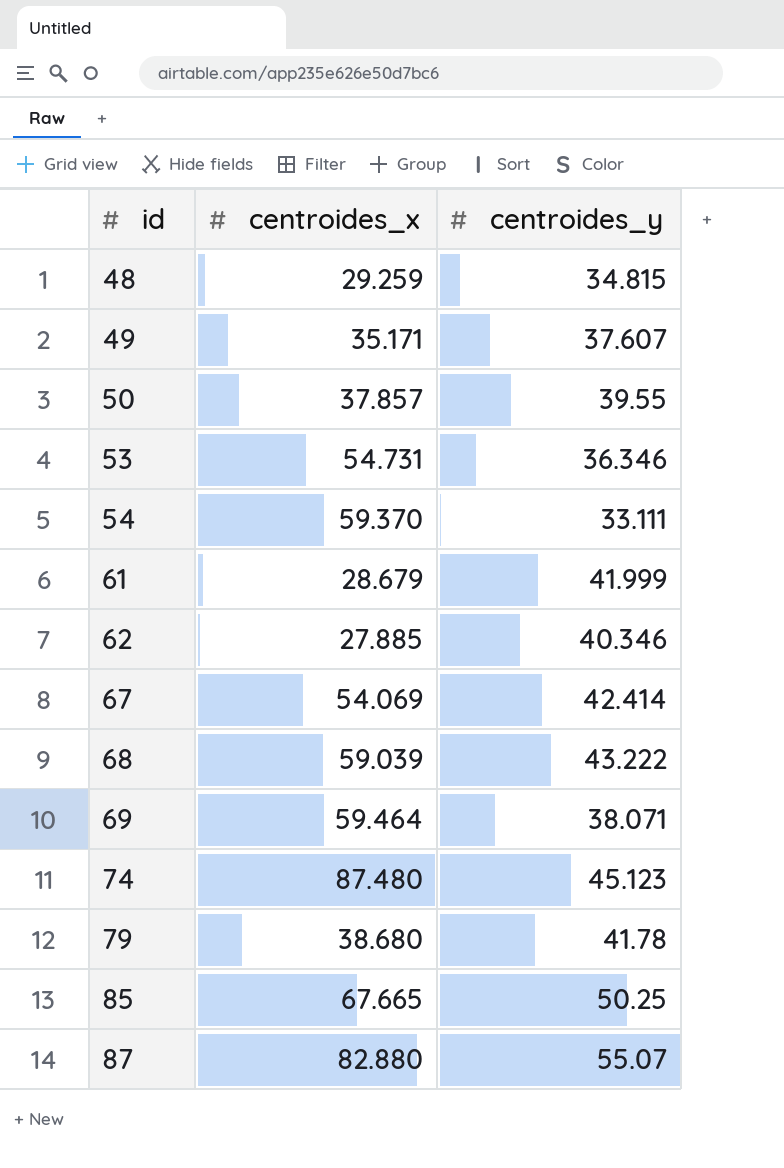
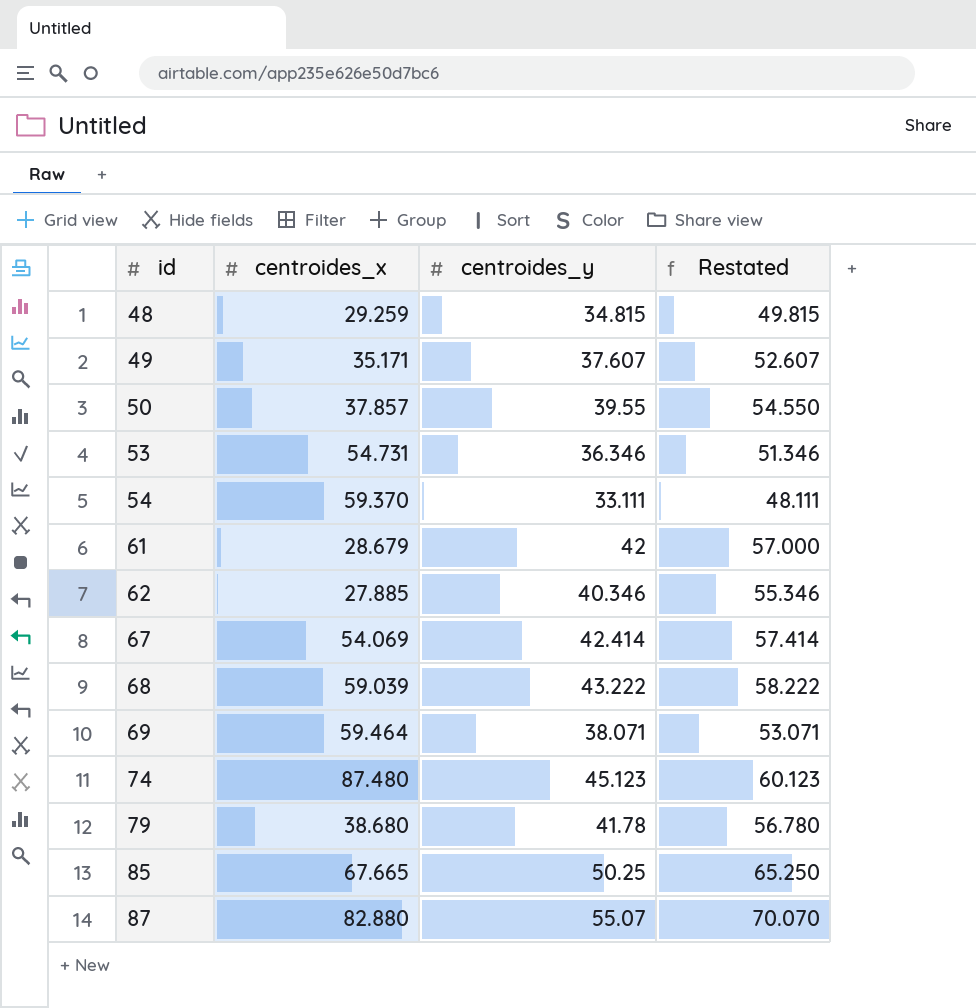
column Restated | formula: none -> [centroides_y] + 15
61 | centroides_y: 41.999 -> 42

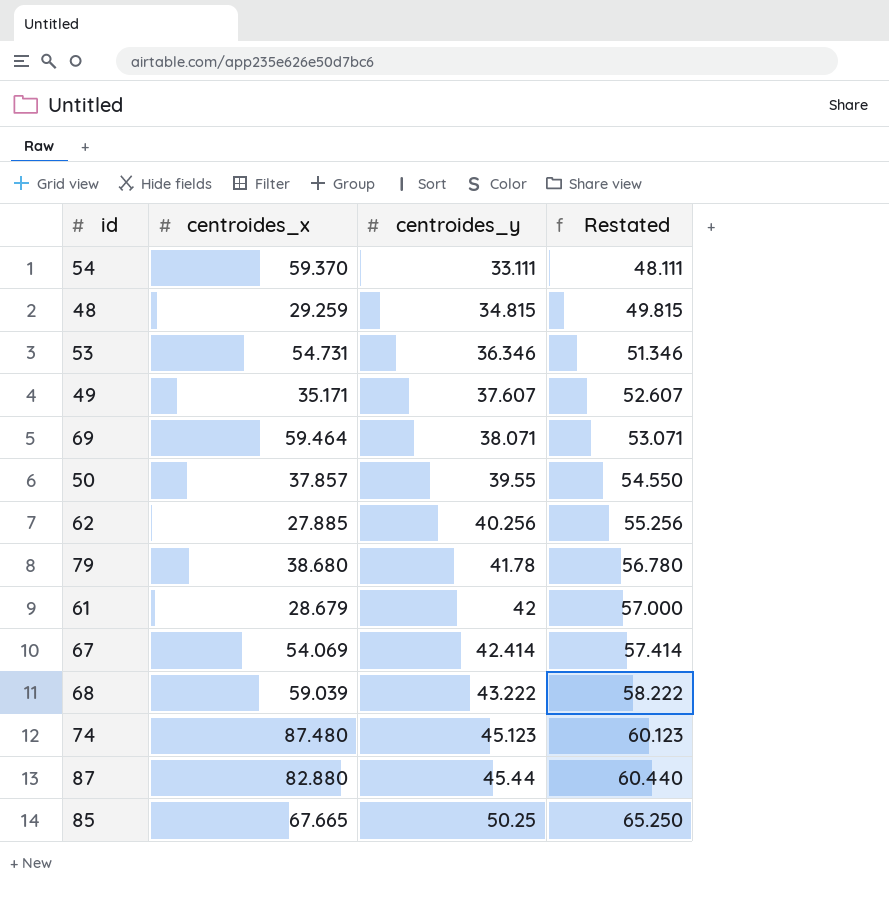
row order: id ascending -> centroides_y ascending
62 | centroides_y: 40.346 -> 40.256
62 | Restated: 55.346 -> 55.256
87 | centroides_y: 55.07 -> 45.44
87 | Restated: 70.070 -> 60.440

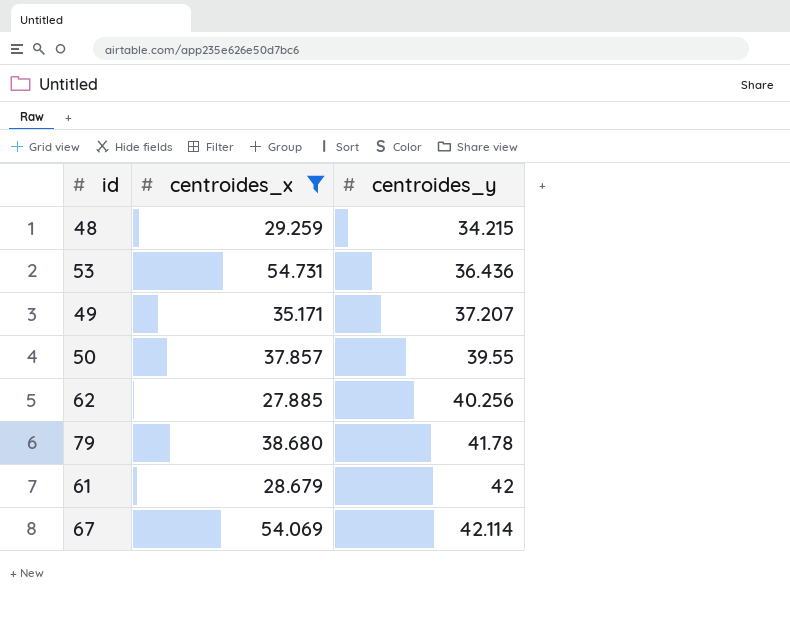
filter: none -> centroides_x <= 54.731
column Restated | formula: [centroides_y] + 15 -> none
48 | centroides_y: 34.815 -> 34.215
53 | centroides_y: 36.346 -> 36.436
49 | centroides_y: 37.607 -> 37.207
67 | centroides_y: 42.414 -> 42.114

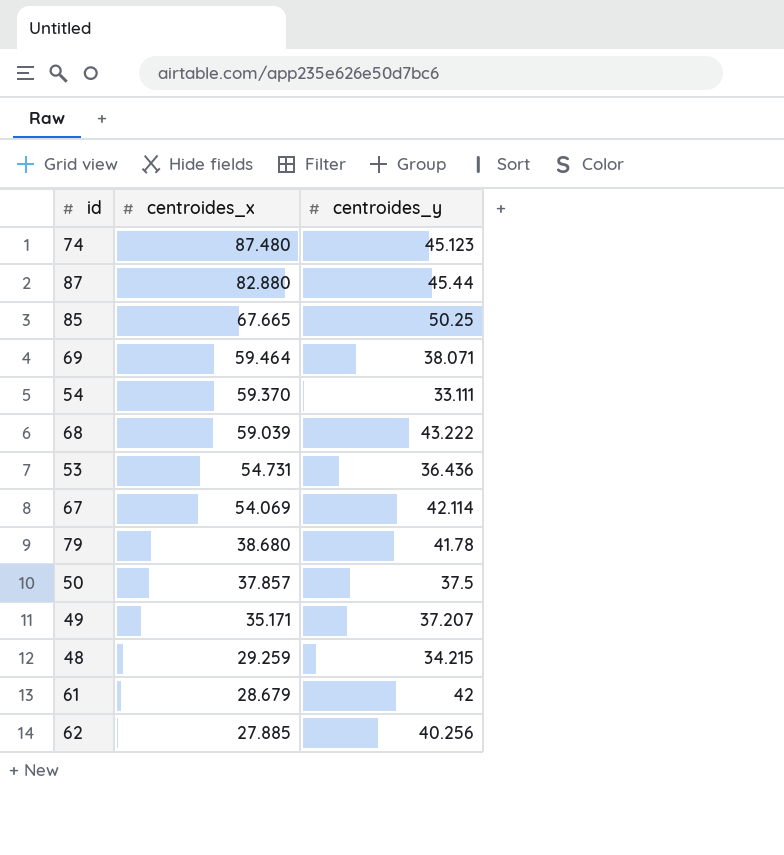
filter: centroides_x <= 54.731 -> none
row order: centroides_y ascending -> centroides_x descending
50 | centroides_y: 39.55 -> 37.5

